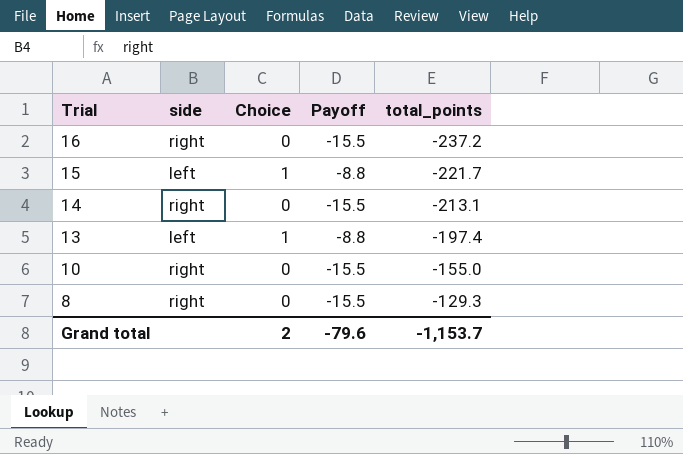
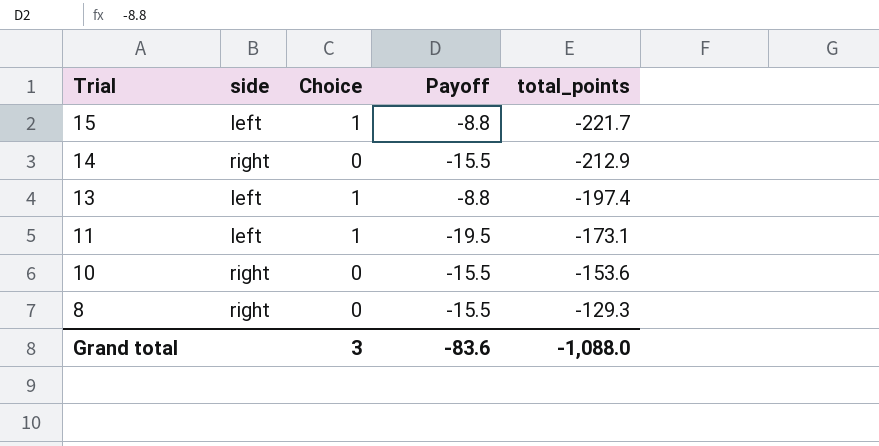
row 16: right | 0 | -15.5 | -237.2 -> none
14 | total_points: -213.1 -> -212.9
row 11: none -> left | 1 | -19.5 | -173.1
10 | total_points: -155.0 -> -153.6
Grand total | Choice: 2 -> 3
Grand total | Payoff: -79.6 -> -83.6
Grand total | total_points: -1,153.7 -> -1,088.0

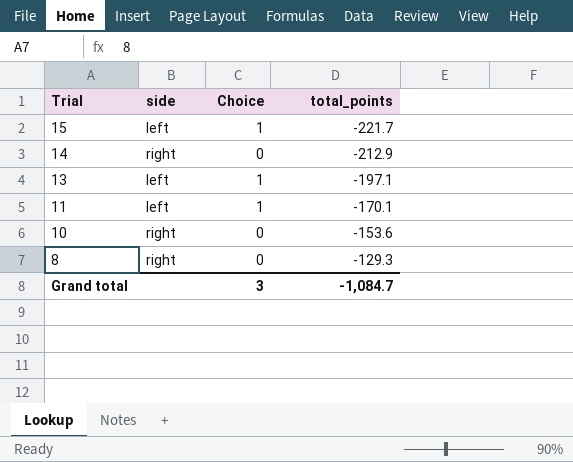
column Payoff | position: 4 -> none
13 | total_points: -197.4 -> -197.1
11 | total_points: -173.1 -> -170.1
Grand total | total_points: -1,088.0 -> -1,084.7

